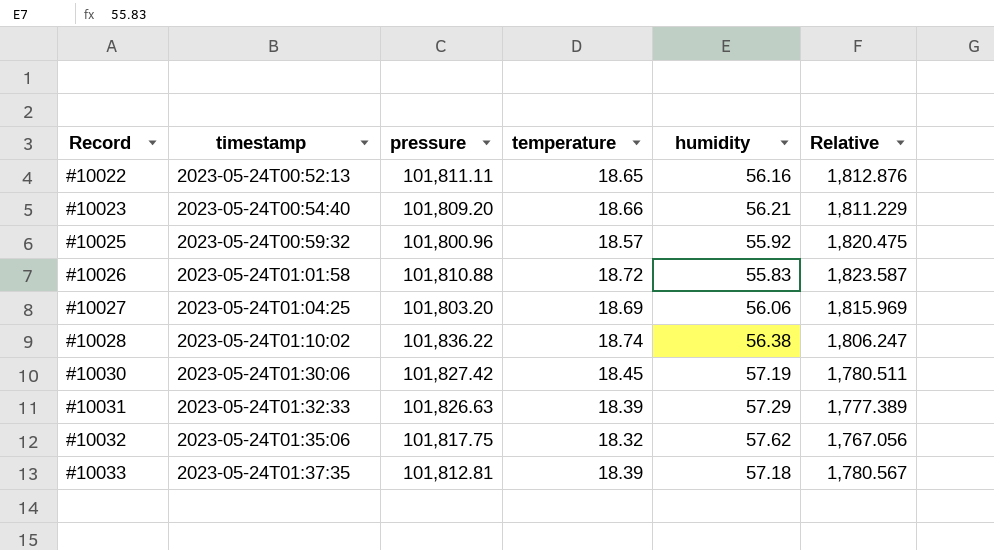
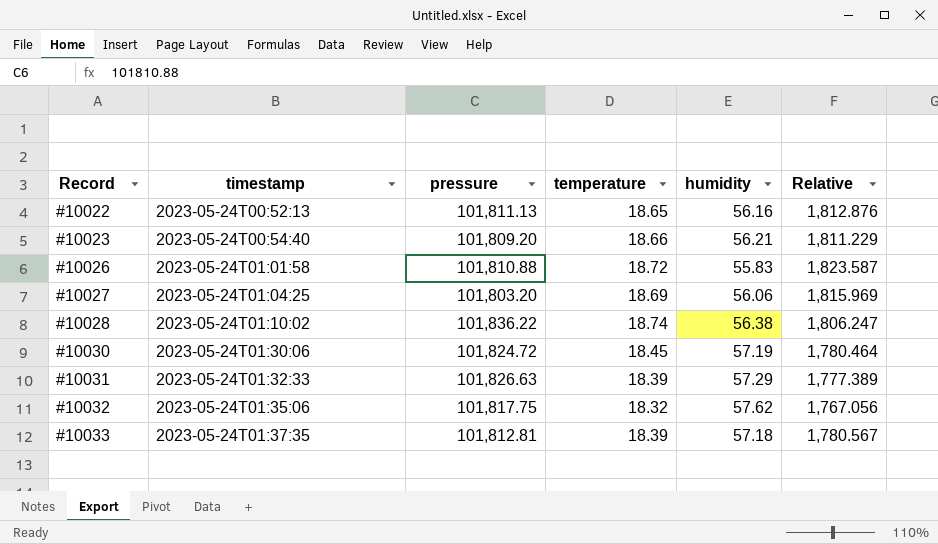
row #10025: 2023-05-24T00:59:32 | 101,800.96 | 18.57 | 55.92 | 1,820.475 -> none
#10022 | pressure: 101,811.11 -> 101,811.13
#10030 | pressure: 101,827.42 -> 101,824.72
#10030 | Relative: 1,780.511 -> 1,780.464

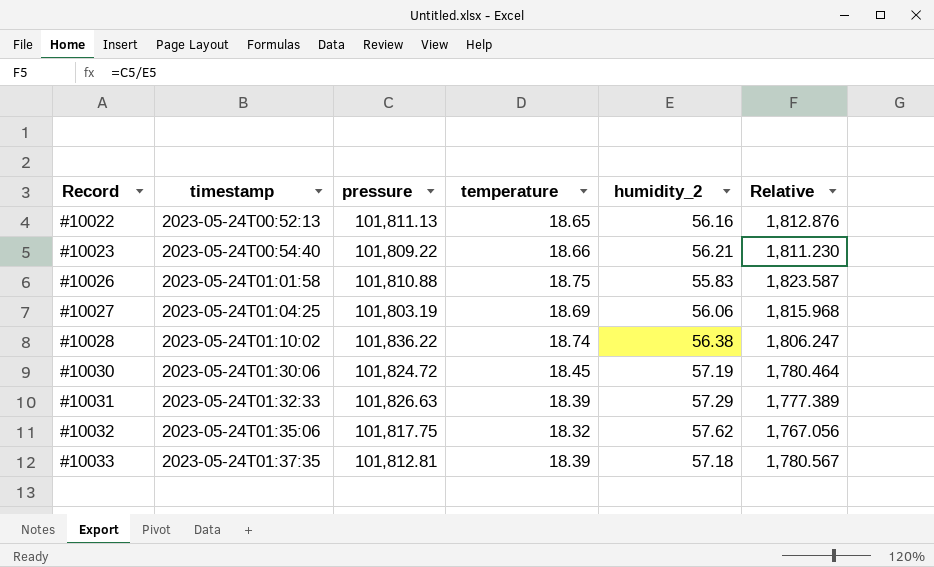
column name: humidity -> humidity_2
#10023 | pressure: 101,809.20 -> 101,809.22
#10023 | Relative: 1,811.229 -> 1,811.230
#10026 | temperature: 18.72 -> 18.75
#10027 | pressure: 101,803.20 -> 101,803.19
#10027 | Relative: 1,815.969 -> 1,815.968

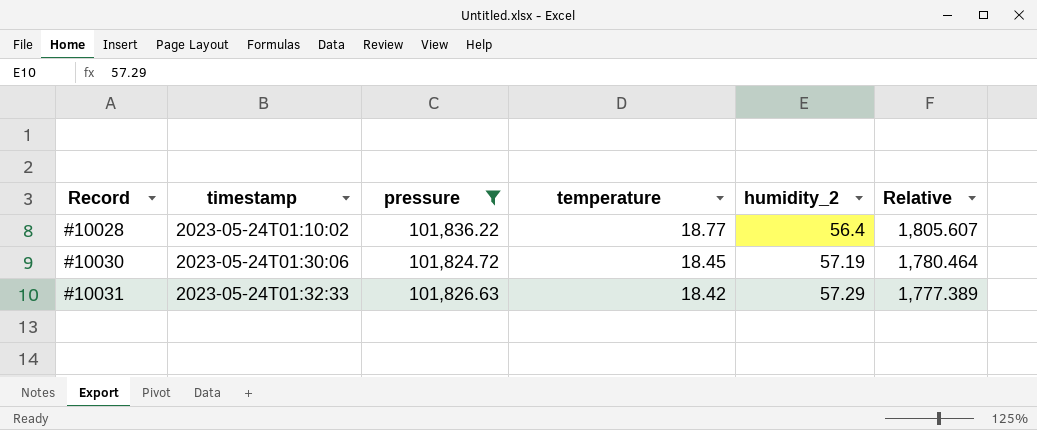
filter: none -> pressure >= 101,824.72
#10028 | temperature: 18.74 -> 18.77
#10028 | humidity_2: 56.38 -> 56.4
#10028 | Relative: 1,806.247 -> 1,805.607
#10031 | temperature: 18.39 -> 18.42

